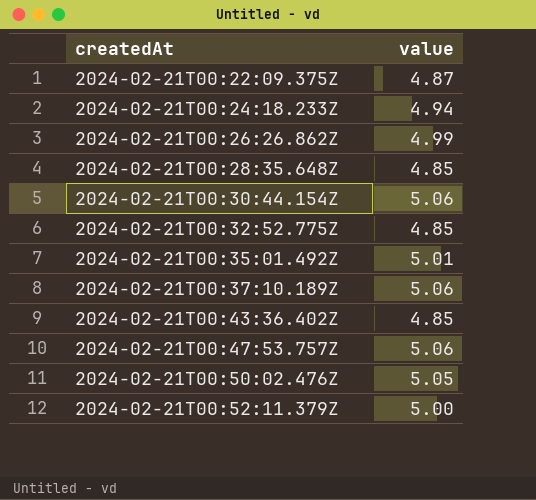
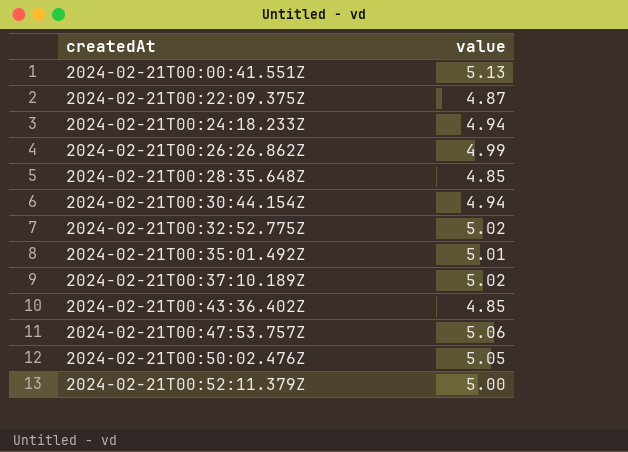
row 2024-02-21T00:00:41.551Z: none -> 5.13
2024-02-21T00:30:44.154Z | value: 5.06 -> 4.94
2024-02-21T00:32:52.775Z | value: 4.85 -> 5.02
2024-02-21T00:37:10.189Z | value: 5.06 -> 5.02

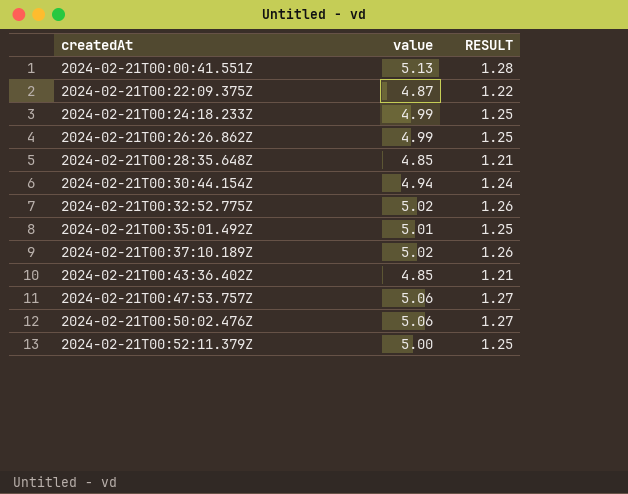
column RESULT | formula: none -> [value] * 0.25
2024-02-21T00:24:18.233Z | value: 4.94 -> 4.99
2024-02-21T00:50:02.476Z | value: 5.05 -> 5.06

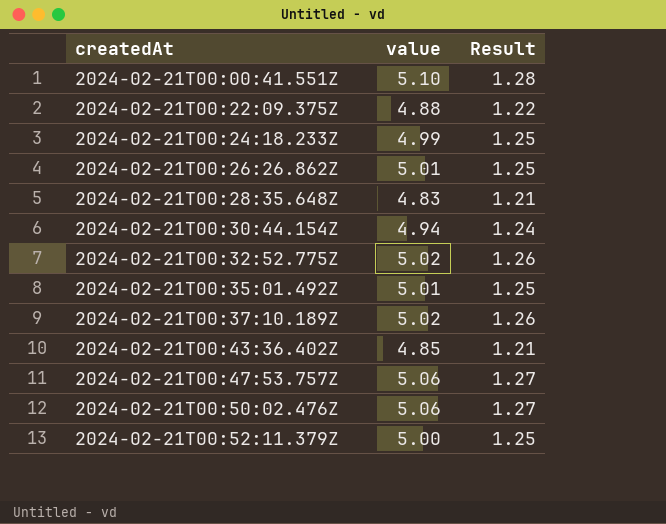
column name: RESULT -> Result
2024-02-21T00:00:41.551Z | value: 5.13 -> 5.10
2024-02-21T00:22:09.375Z | value: 4.87 -> 4.88
2024-02-21T00:26:26.862Z | value: 4.99 -> 5.01
2024-02-21T00:28:35.648Z | value: 4.85 -> 4.83

